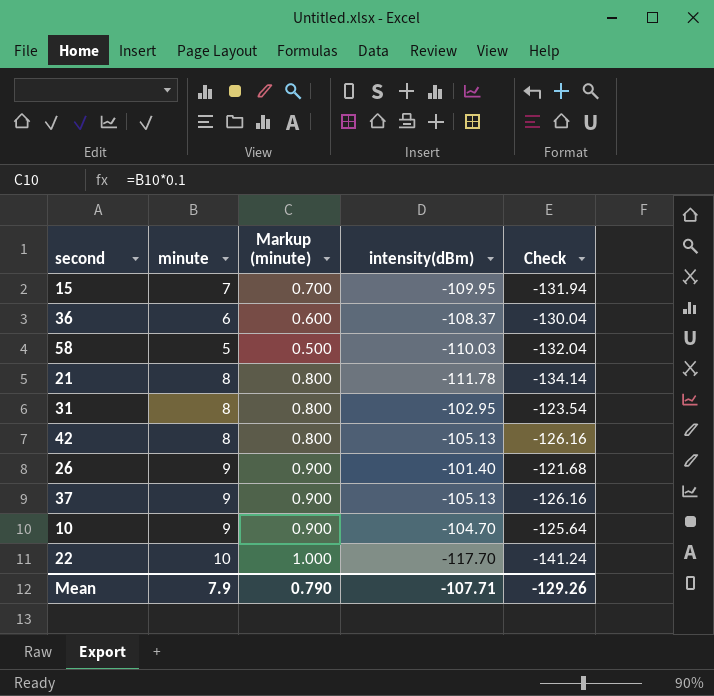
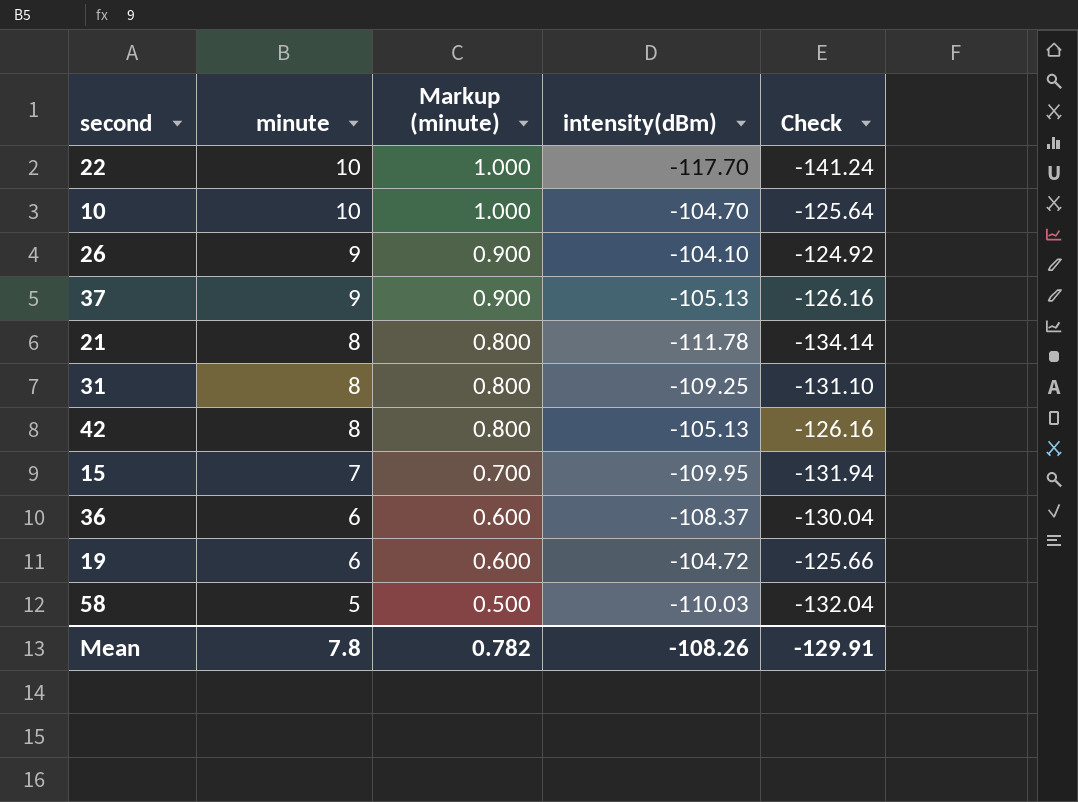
row order: none -> minute descending
10 | minute: 9 -> 10
10 | Markup (minute): 0.900 -> 1.000
26 | intensity(dBm): -101.40 -> -104.10
26 | Check: -121.68 -> -124.92
31 | intensity(dBm): -102.95 -> -109.25
31 | Check: -123.54 -> -131.10
row 19: none -> 6 | 0.600 | -104.72 | -125.66
Mean | minute: 7.9 -> 7.8
Mean | Markup (minute): 0.790 -> 0.782
Mean | intensity(dBm): -107.71 -> -108.26
Mean | Check: -129.26 -> -129.91

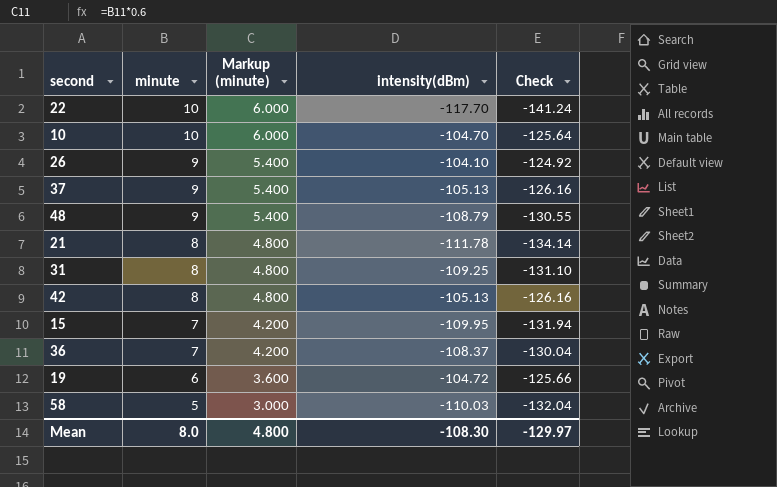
column Markup (minute) | formula: [minute] * 0.1 -> [minute] * 0.6
row 48: none -> 9 | 5.400 | -108.79 | -130.55
36 | minute: 6 -> 7
Mean | minute: 7.8 -> 8.0
Mean | Markup (minute): 0.782 -> 4.800
Mean | intensity(dBm): -108.26 -> -108.30
Mean | Check: -129.91 -> -129.97

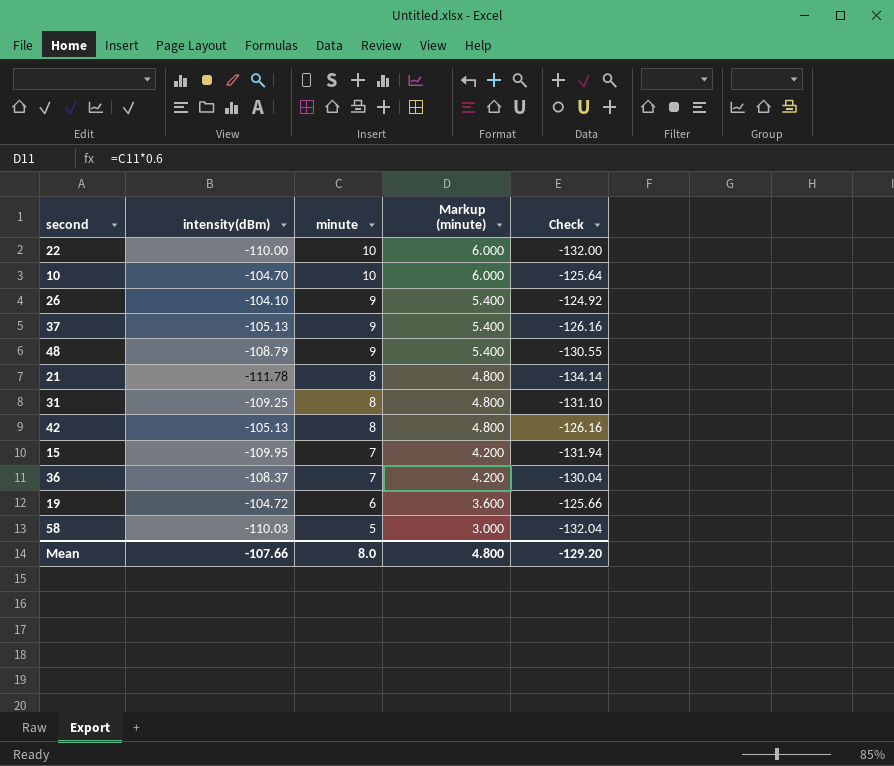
column intensity(dBm) | position: 4 -> 2
22 | intensity(dBm): -117.70 -> -110.00
22 | Check: -141.24 -> -132.00
Mean | intensity(dBm): -108.30 -> -107.66
Mean | Check: -129.97 -> -129.20

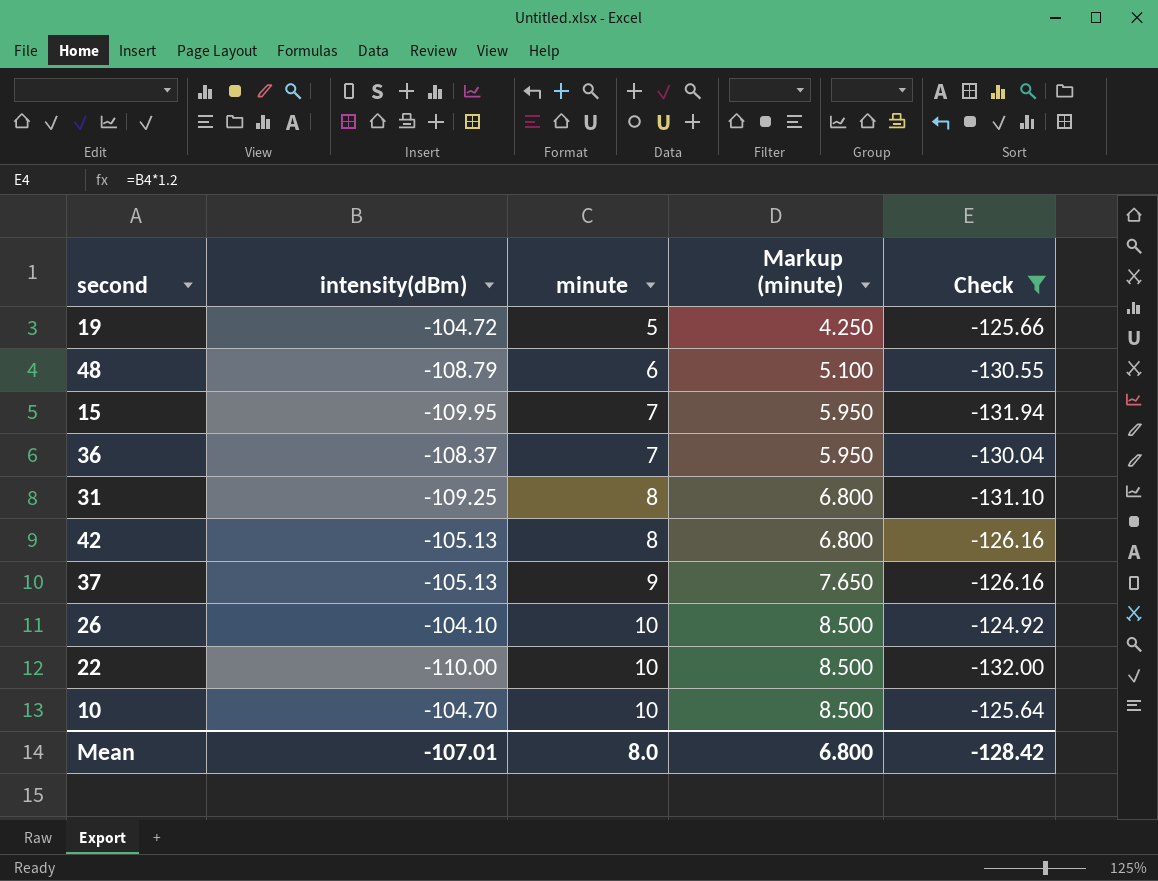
filter: none -> Check >= -132.00
row order: minute descending -> minute ascending
column Markup (minute) | formula: [minute] * 0.6 -> [minute] * 0.85
19 | minute: 6 -> 5
48 | minute: 9 -> 6
26 | minute: 9 -> 10
Mean | intensity(dBm): -107.66 -> -107.01
Mean | Markup (minute): 4.800 -> 6.800
Mean | Check: -129.20 -> -128.42

